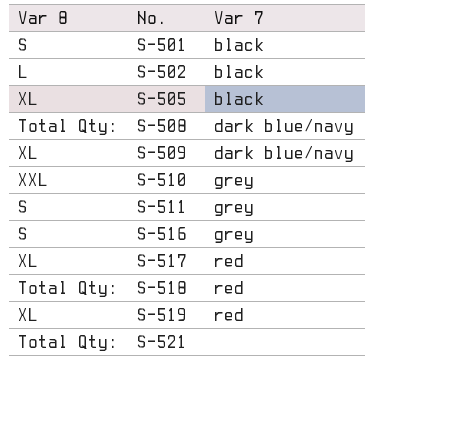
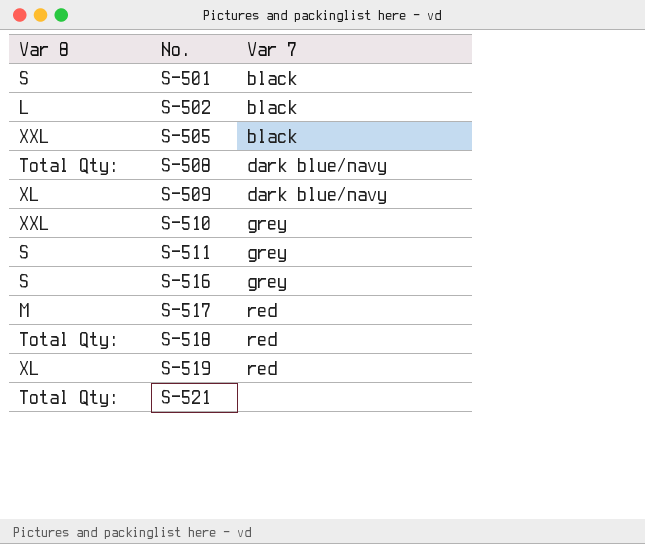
S-505 | Var 8: XL -> XXL
S-517 | Var 8: XL -> M

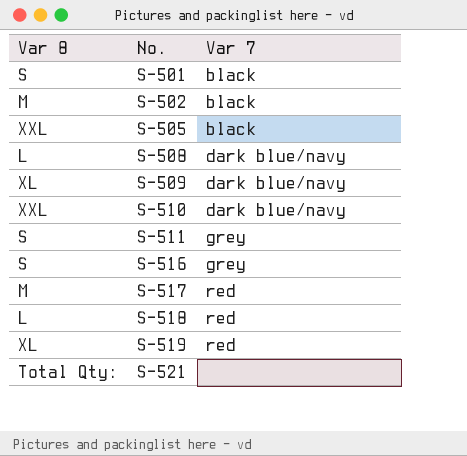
S-502 | Var 8: L -> M
S-508 | Var 8: Total Qty: -> L
S-510 | Var 7: grey -> dark blue/navy
S-518 | Var 8: Total Qty: -> L

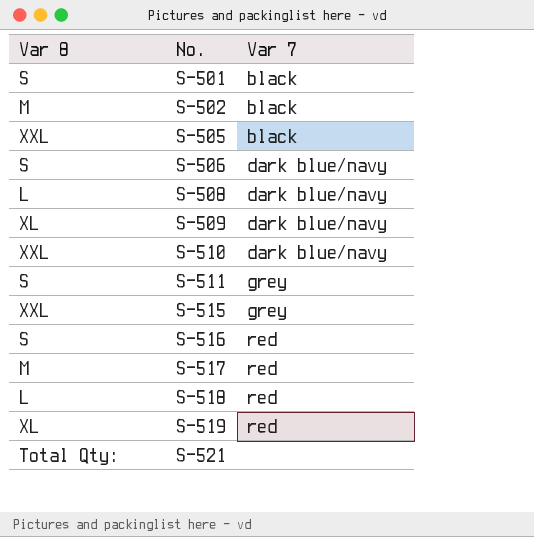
row S-506: none -> S | dark blue/navy
row S-515: none -> XXL | grey
S-516 | Var 7: grey -> red

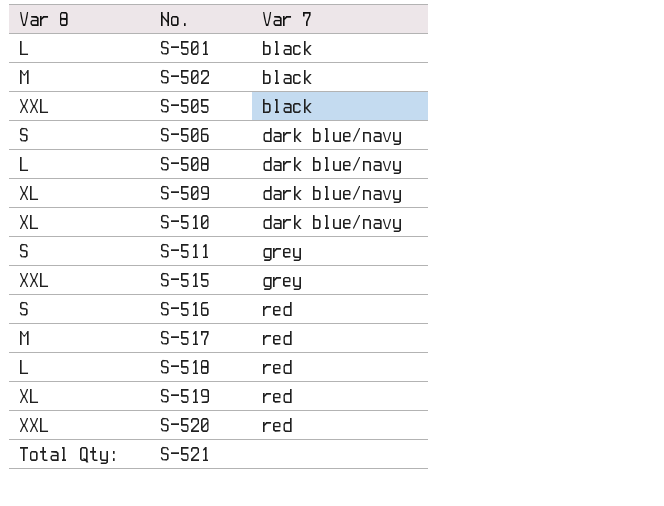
S-501 | Var 8: S -> L
S-510 | Var 8: XXL -> XL
row S-520: none -> XXL | red

